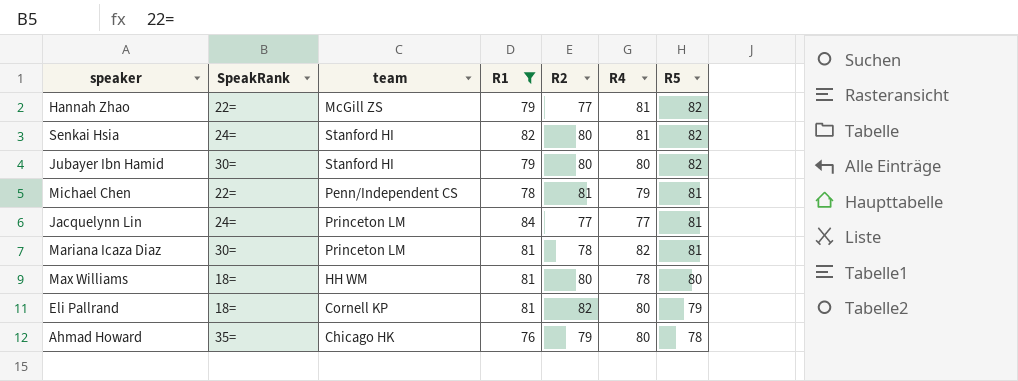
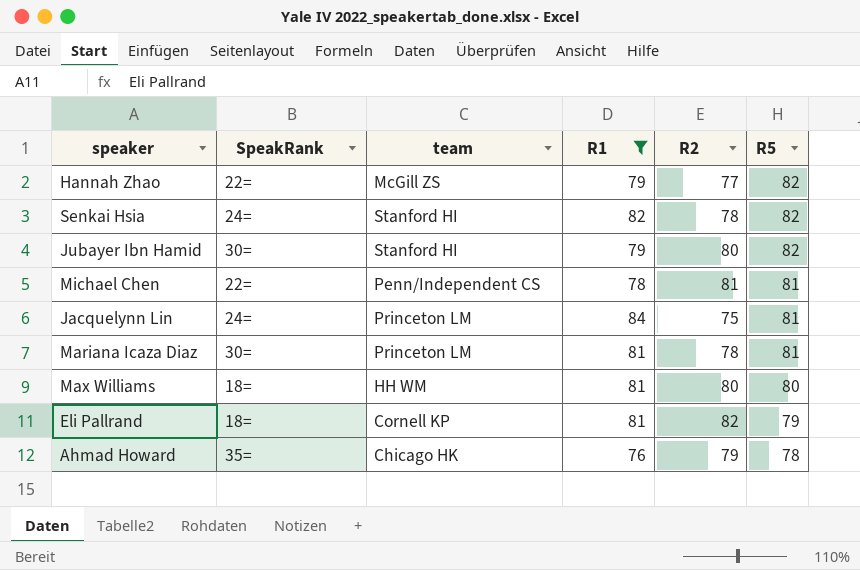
column R4 | position: 6 -> none
Senkai Hsia | R2: 80 -> 78
Jacquelynn Lin | R2: 77 -> 75

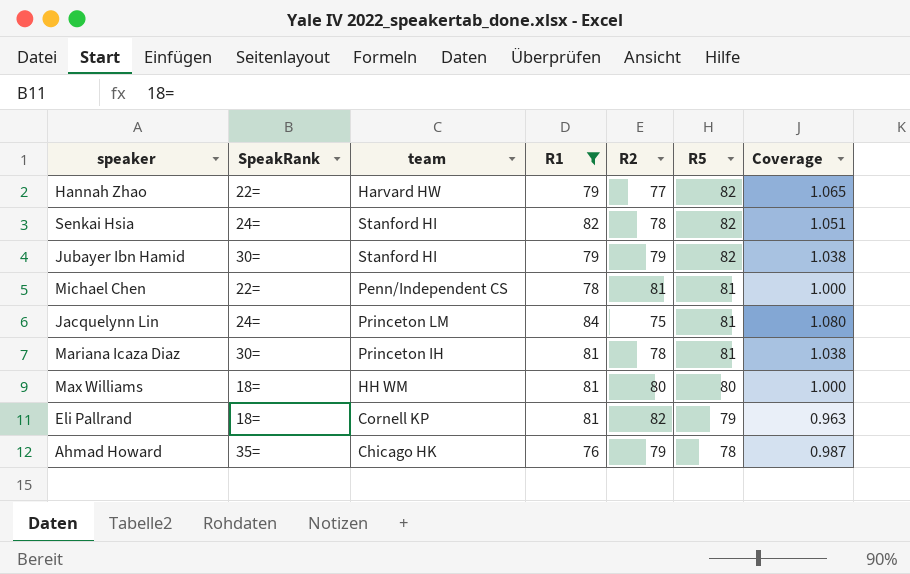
column Coverage | formula: none -> [R5] / [R2]
Hannah Zhao | team: McGill ZS -> Harvard HW
Jubayer Ibn Hamid | R2: 80 -> 79
Mariana Icaza Diaz | team: Princeton LM -> Princeton IH

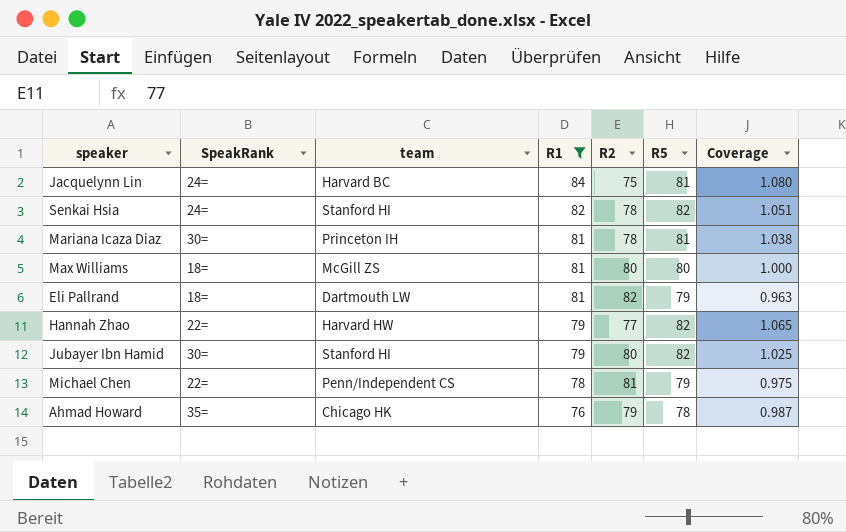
row order: R5 descending -> R1 descending
Jacquelynn Lin | team: Princeton LM -> Harvard BC
Max Williams | team: HH WM -> McGill ZS
Eli Pallrand | team: Cornell KP -> Dartmouth LW
Jubayer Ibn Hamid | R2: 79 -> 80
Jubayer Ibn Hamid | Coverage: 1.038 -> 1.025
Michael Chen | R5: 81 -> 79
Michael Chen | Coverage: 1.000 -> 0.975

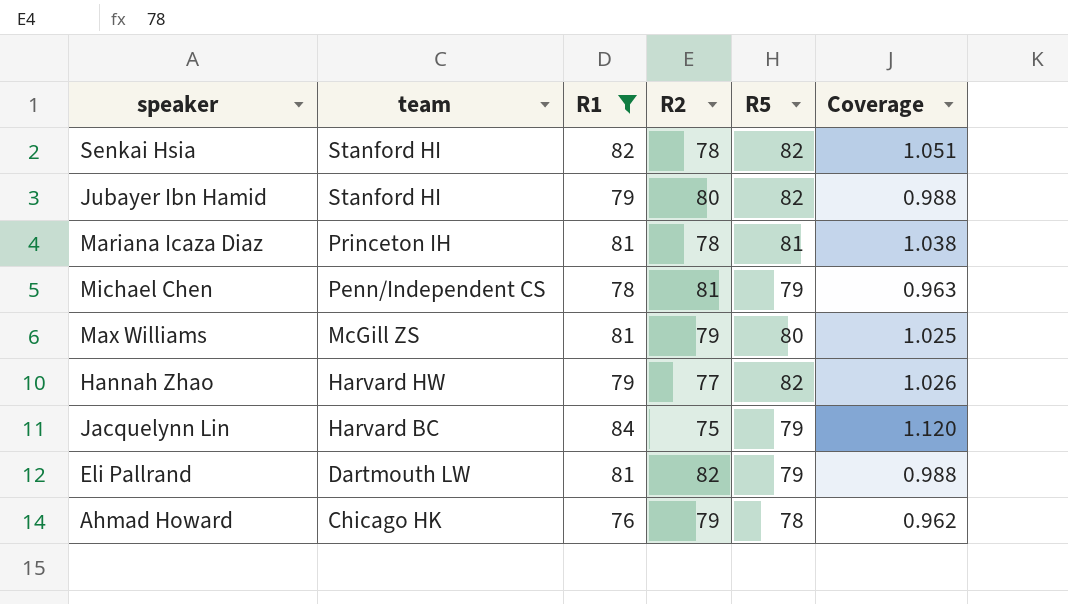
row order: R1 descending -> team descending
column SpeakRank | position: 2 -> none
column Coverage | formula: [R5] / [R2] -> [R1] / [R2]
Max Williams | R2: 80 -> 79
Jacquelynn Lin | R5: 81 -> 79

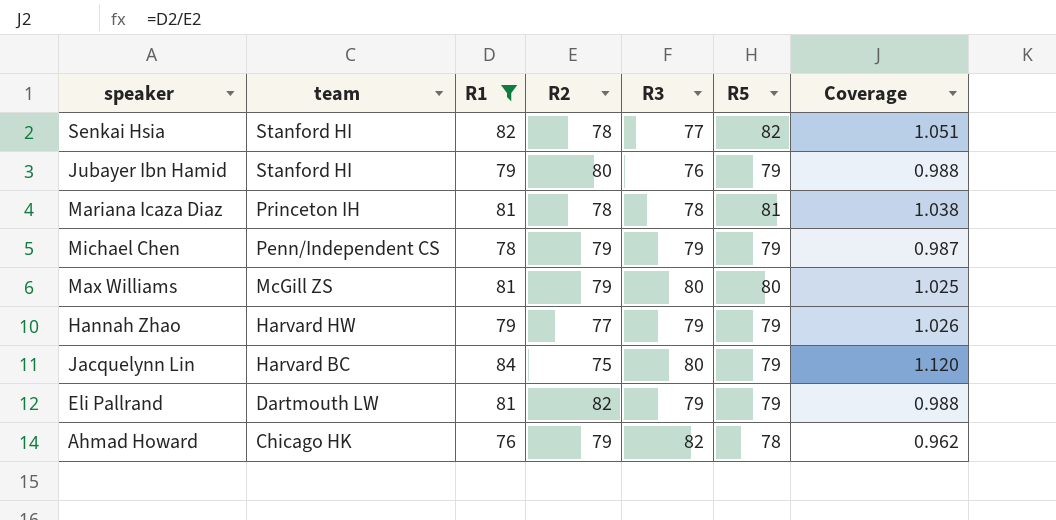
column R3 | position: none -> 5
Jubayer Ibn Hamid | R5: 82 -> 79
Michael Chen | R2: 81 -> 79
Michael Chen | Coverage: 0.963 -> 0.987
Hannah Zhao | R5: 82 -> 79

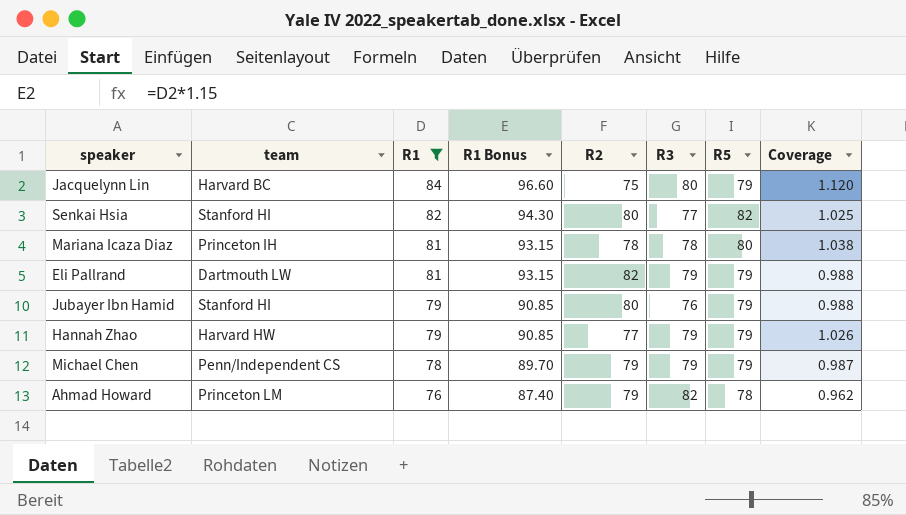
row order: team descending -> R1 descending
column R1 Bonus | formula: none -> [R1] * 1.15
row Max Williams: McGill ZS | 81 | 79 | 80 | 80 | 1.025 -> none
Senkai Hsia | R2: 78 -> 80
Senkai Hsia | Coverage: 1.051 -> 1.025
Mariana Icaza Diaz | R5: 81 -> 80
Ahmad Howard | team: Chicago HK -> Princeton LM

